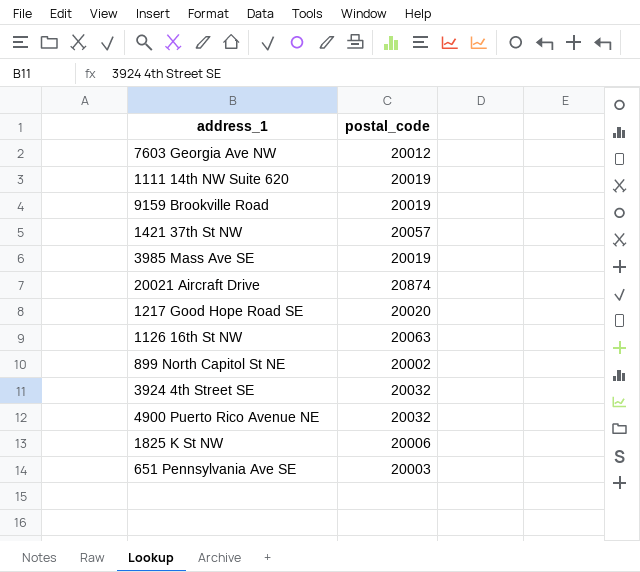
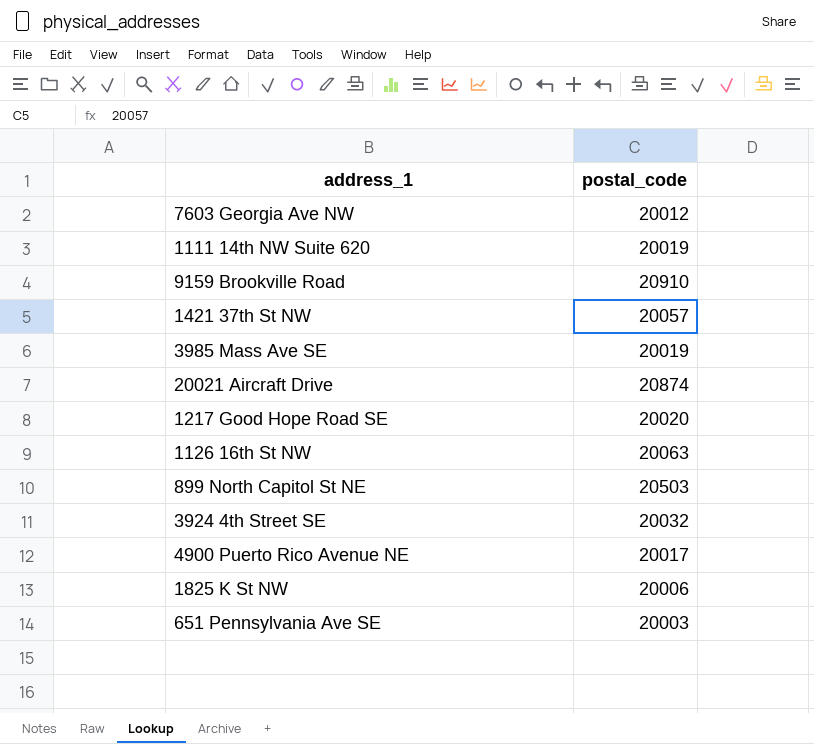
9159 Brookville Road | postal_code: 20019 -> 20910
899 North Capitol St NE | postal_code: 20002 -> 20503
4900 Puerto Rico Avenue NE | postal_code: 20032 -> 20017

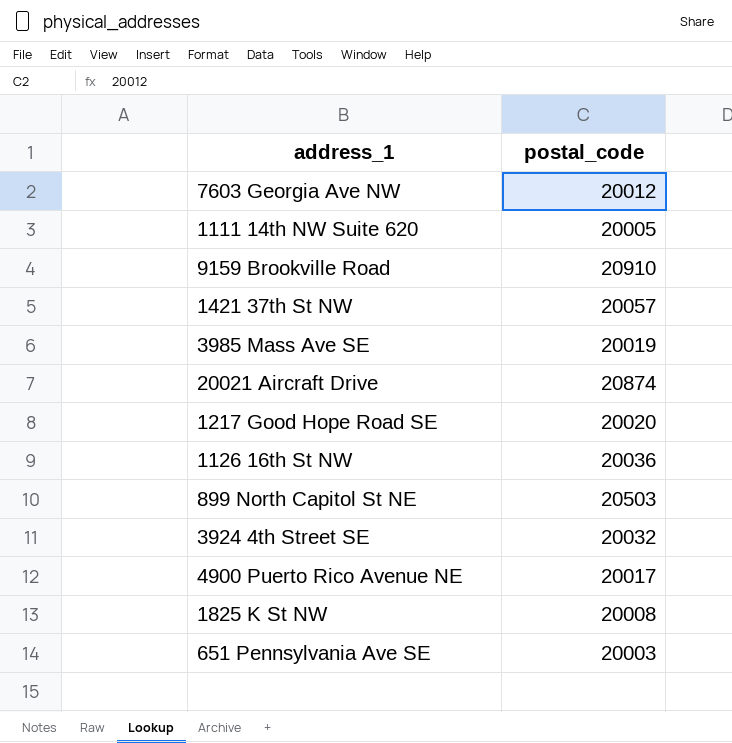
1111 14th NW Suite 620 | postal_code: 20019 -> 20005
1126 16th St NW | postal_code: 20063 -> 20036
1825 K St NW | postal_code: 20006 -> 20008

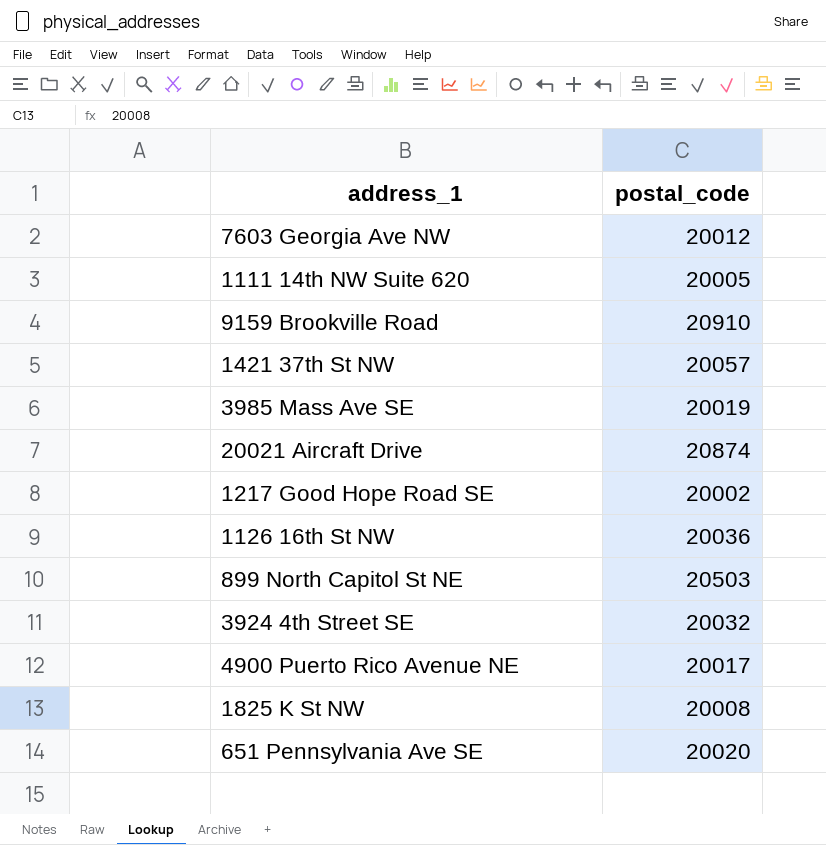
1217 Good Hope Road SE | postal_code: 20020 -> 20002
651 Pennsylvania Ave SE | postal_code: 20003 -> 20020

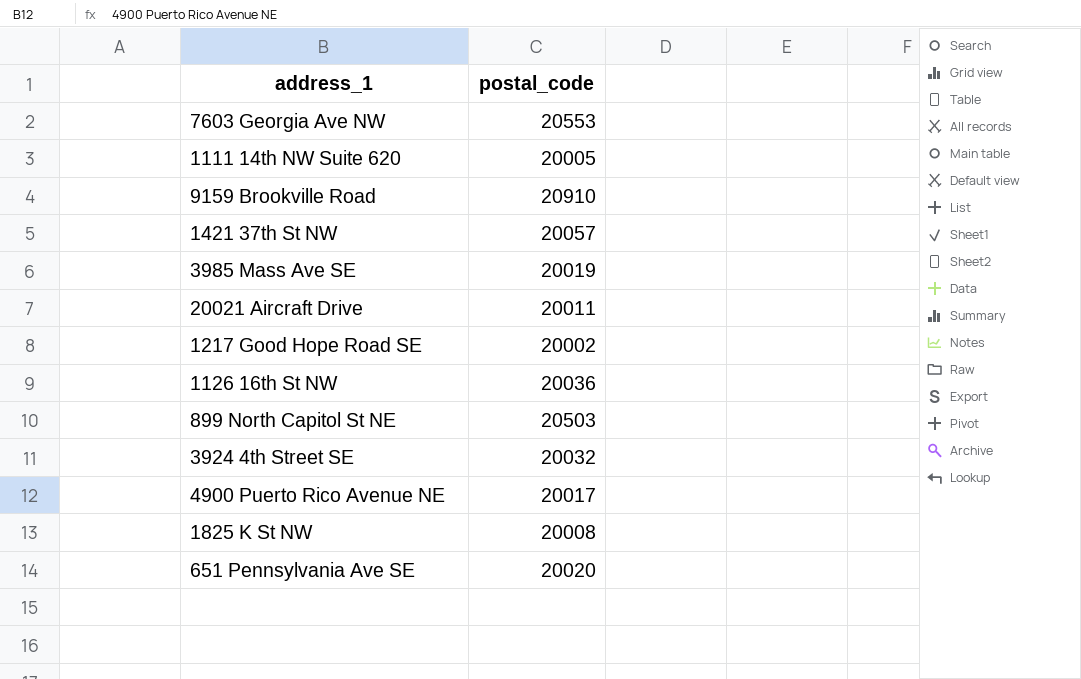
7603 Georgia Ave NW | postal_code: 20012 -> 20553
20021 Aircraft Drive | postal_code: 20874 -> 20011

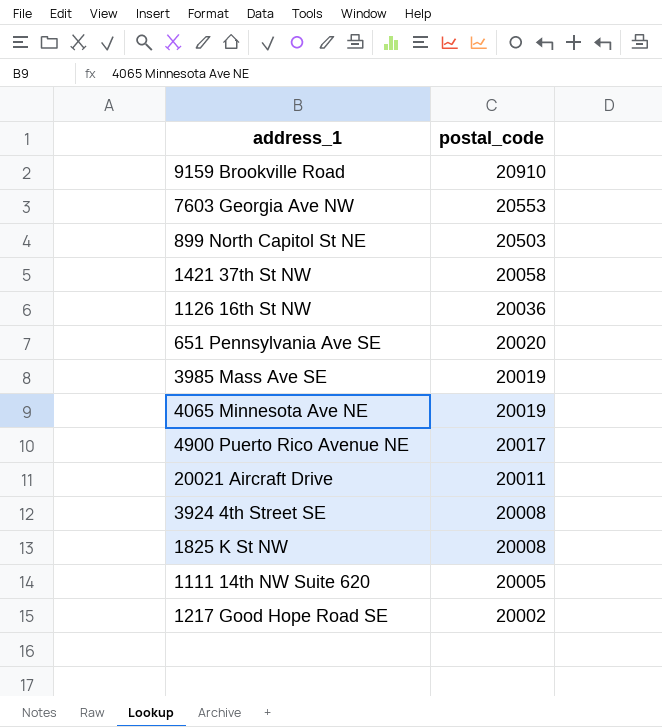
row order: none -> postal_code descending
1421 37th St NW | postal_code: 20057 -> 20058
row 4065 Minnesota Ave NE: none -> 20019
3924 4th Street SE | postal_code: 20032 -> 20008

